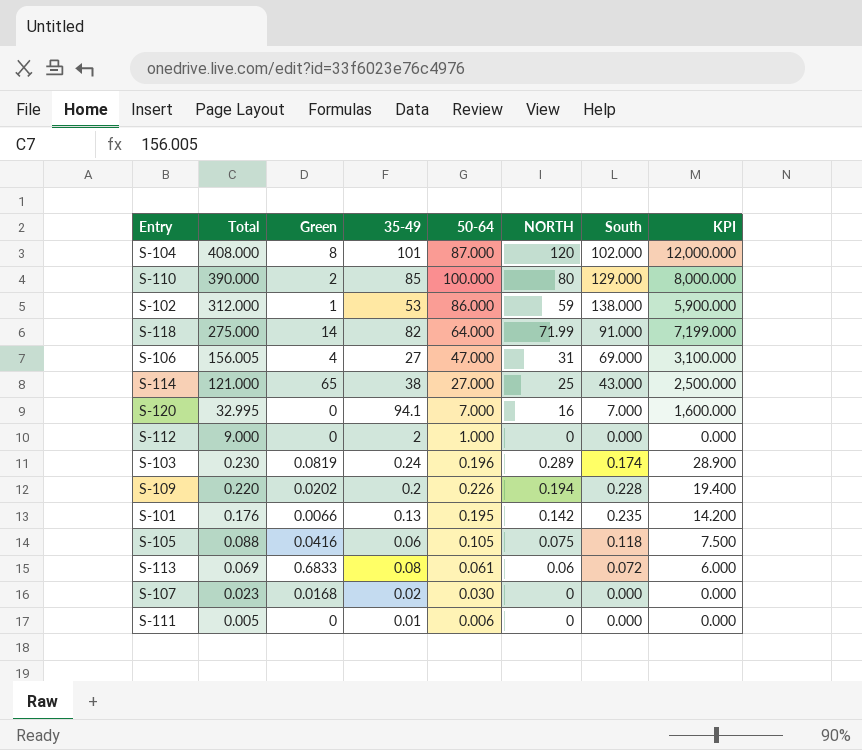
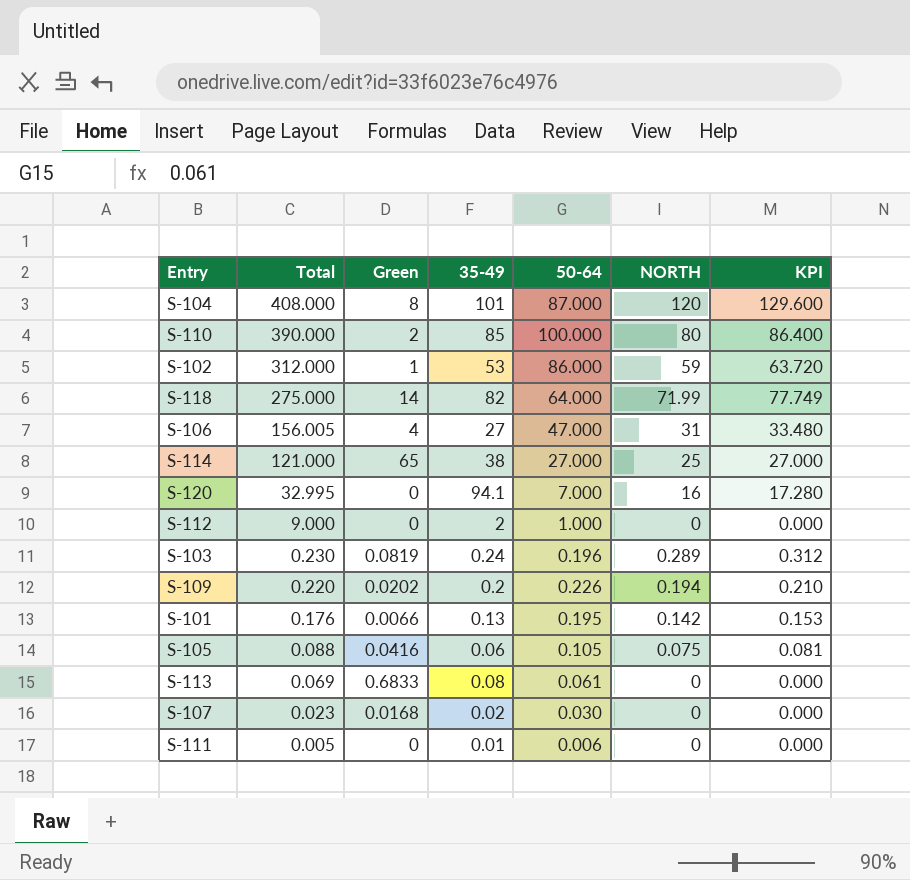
column South | position: 7 -> none
column KPI | formula: [NORTH] * 100 -> [NORTH] * 1.08
S-113 | NORTH: 0.06 -> 0

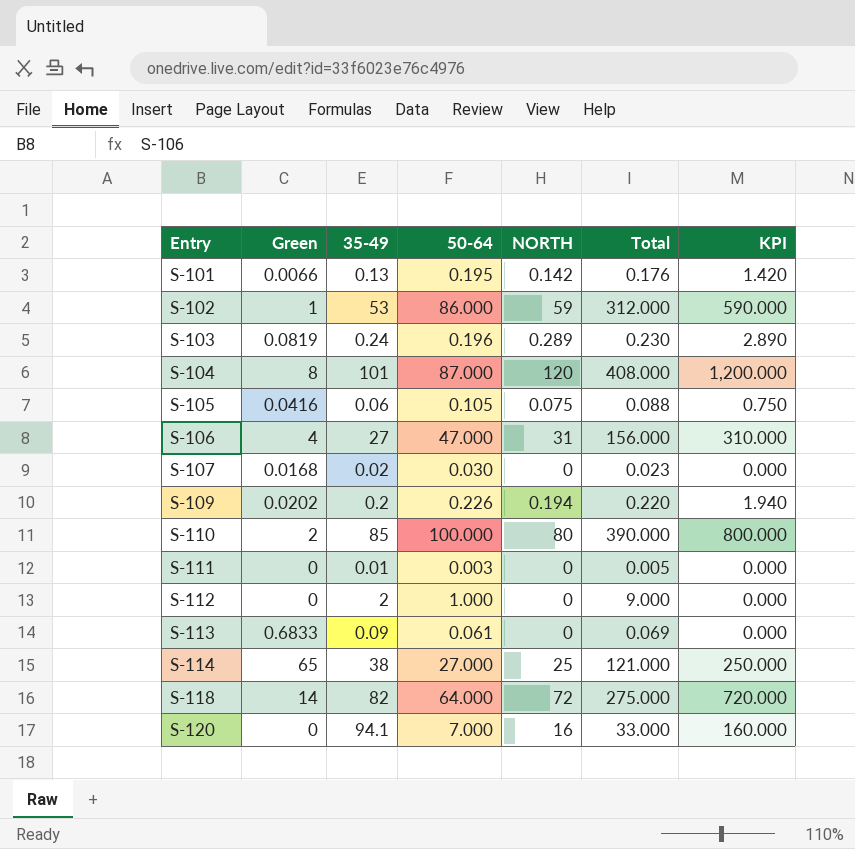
row order: Total descending -> Entry ascending
column Total | position: 2 -> 6
column KPI | formula: [NORTH] * 1.08 -> [NORTH] * 10
S-106 | Total: 156.005 -> 156.000
S-111 | 50-64: 0.006 -> 0.003
S-113 | 35-49: 0.08 -> 0.09
S-118 | NORTH: 71.99 -> 72
S-120 | Total: 32.995 -> 33.000

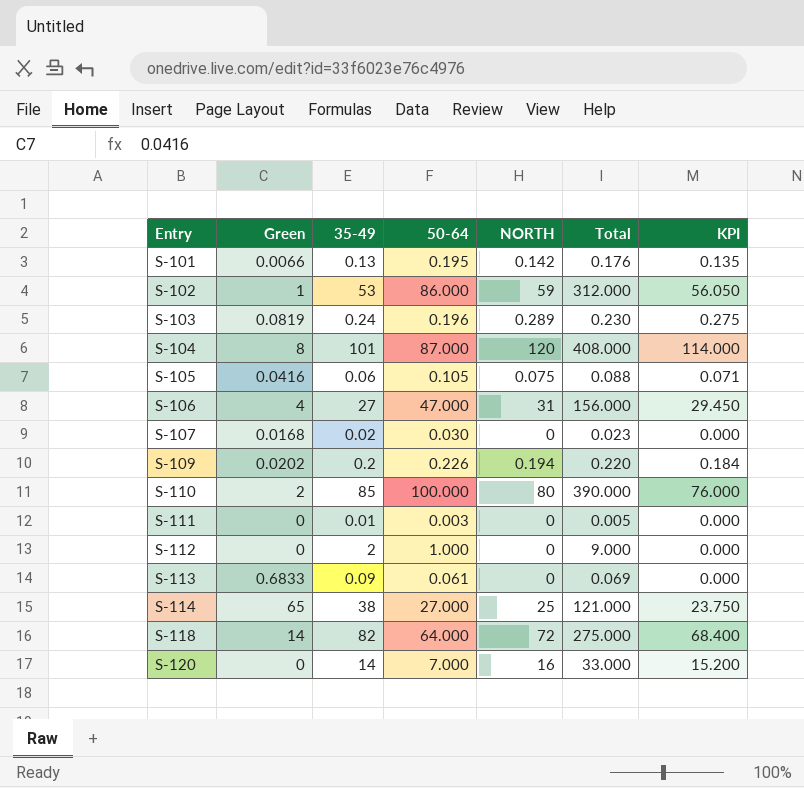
column KPI | formula: [NORTH] * 10 -> [NORTH] * 0.95
S-120 | 35-49: 94.1 -> 14

